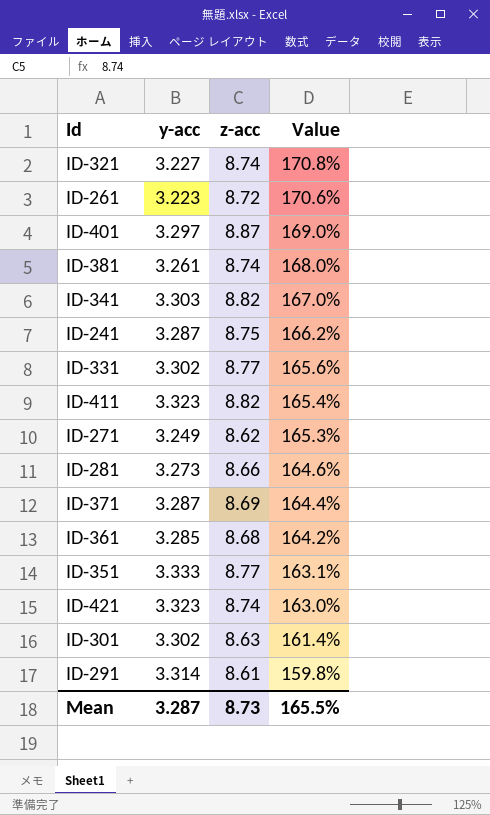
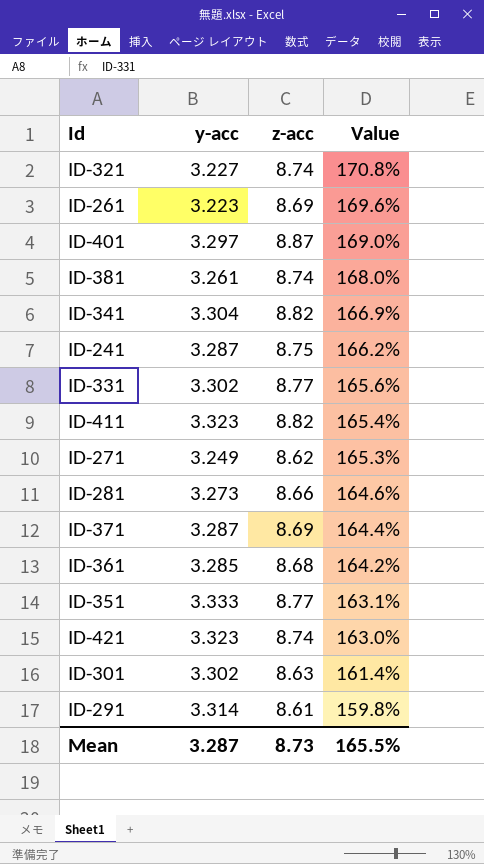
ID-261 | z-acc: 8.72 -> 8.69
ID-261 | Value: 170.6% -> 169.6%
ID-341 | y-acc: 3.303 -> 3.304
ID-341 | Value: 167.0% -> 166.9%

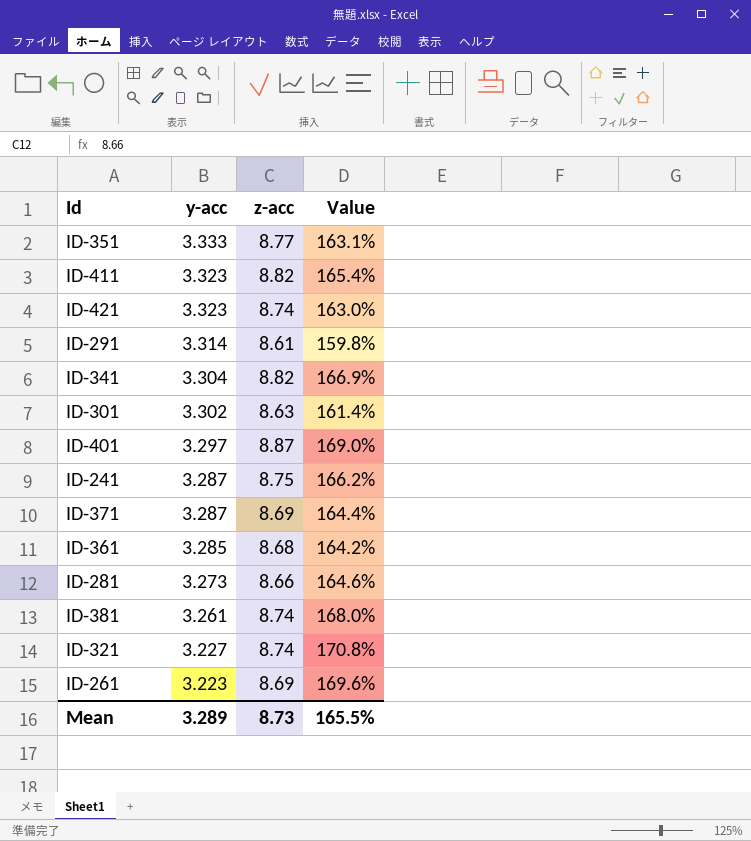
row order: Value descending -> y-acc descending
row ID-331: 3.302 | 8.77 | 165.6% -> none
row ID-271: 3.249 | 8.62 | 165.3% -> none
Mean | y-acc: 3.287 -> 3.289

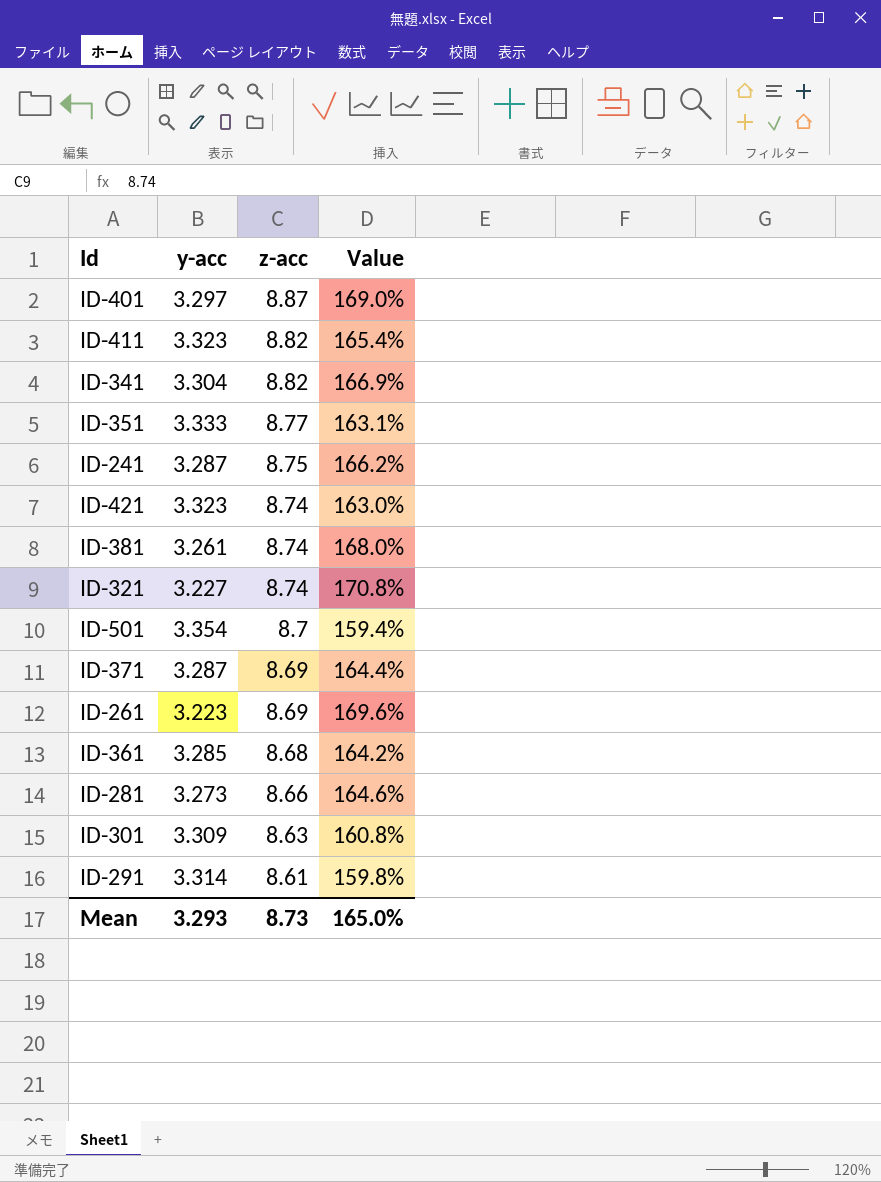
row order: y-acc descending -> z-acc descending
row ID-501: none -> 3.354 | 8.7 | 159.4%
ID-301 | y-acc: 3.302 -> 3.309
ID-301 | Value: 161.4% -> 160.8%
Mean | y-acc: 3.289 -> 3.293
Mean | Value: 165.5% -> 165.0%

